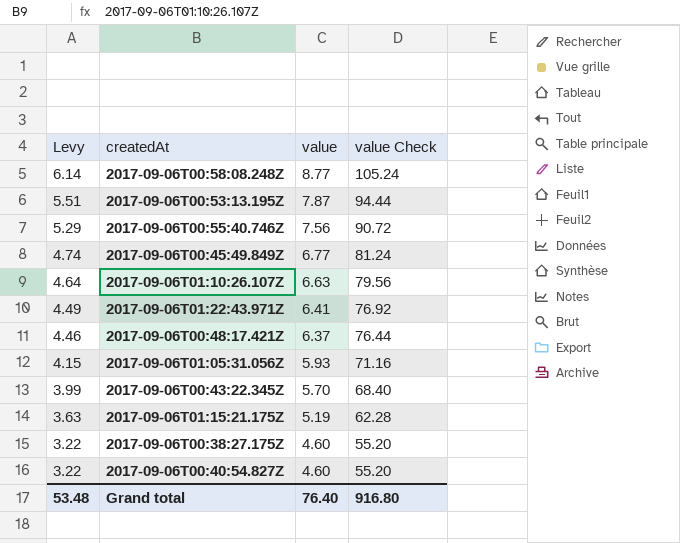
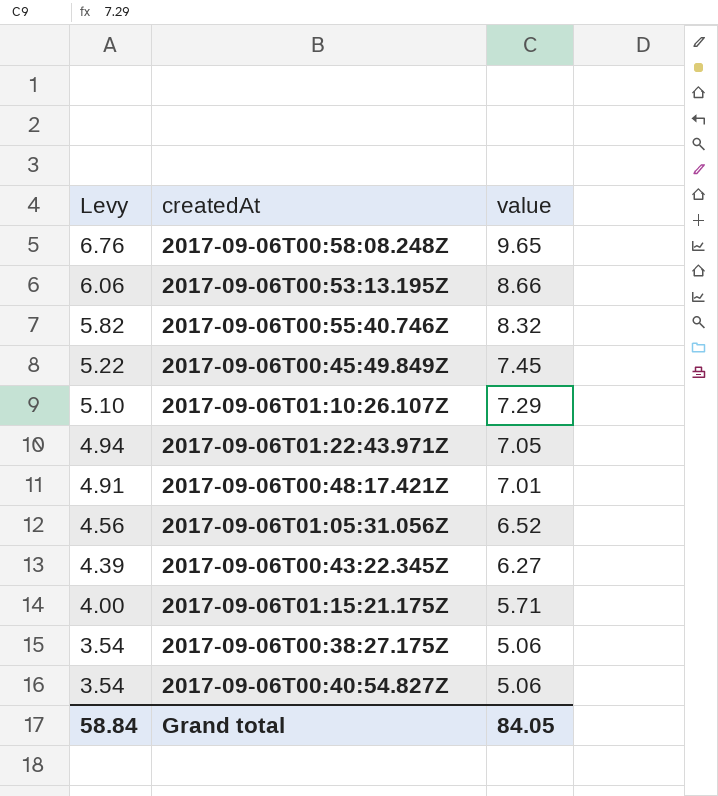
column value Check | formula: [value] * 12 -> none
2017-09-06T00:58:08.248Z | Levy: 6.14 -> 6.76
2017-09-06T00:58:08.248Z | value: 8.77 -> 9.65
2017-09-06T00:53:13.195Z | Levy: 5.51 -> 6.06
2017-09-06T00:53:13.195Z | value: 7.87 -> 8.66
2017-09-06T00:55:40.746Z | Levy: 5.29 -> 5.82
2017-09-06T00:55:40.746Z | value: 7.56 -> 8.32
2017-09-06T00:45:49.849Z | Levy: 4.74 -> 5.22
2017-09-06T00:45:49.849Z | value: 6.77 -> 7.45
2017-09-06T01:10:26.107Z | Levy: 4.64 -> 5.10
2017-09-06T01:10:26.107Z | value: 6.63 -> 7.29
2017-09-06T01:22:43.971Z | Levy: 4.49 -> 4.94
2017-09-06T01:22:43.971Z | value: 6.41 -> 7.05
2017-09-06T00:48:17.421Z | Levy: 4.46 -> 4.91
2017-09-06T00:48:17.421Z | value: 6.37 -> 7.01
2017-09-06T01:05:31.056Z | Levy: 4.15 -> 4.56
2017-09-06T01:05:31.056Z | value: 5.93 -> 6.52
2017-09-06T00:43:22.345Z | Levy: 3.99 -> 4.39
2017-09-06T00:43:22.345Z | value: 5.70 -> 6.27
2017-09-06T01:15:21.175Z | Levy: 3.63 -> 4.00
2017-09-06T01:15:21.175Z | value: 5.19 -> 5.71
2017-09-06T00:38:27.175Z | Levy: 3.22 -> 3.54
2017-09-06T00:38:27.175Z | value: 4.60 -> 5.06
2017-09-06T00:40:54.827Z | Levy: 3.22 -> 3.54
2017-09-06T00:40:54.827Z | value: 4.60 -> 5.06
Grand total | Levy: 53.48 -> 58.84
Grand total | value: 76.40 -> 84.05

